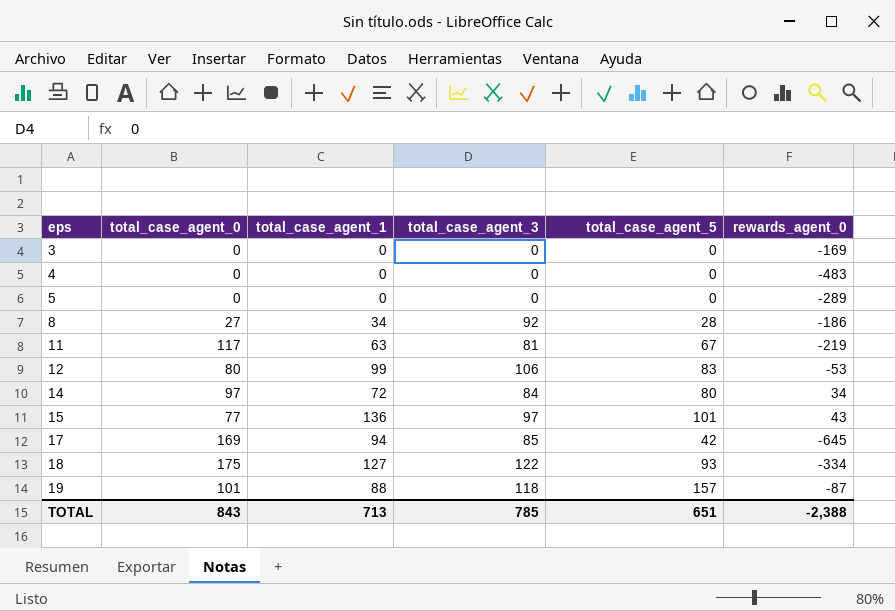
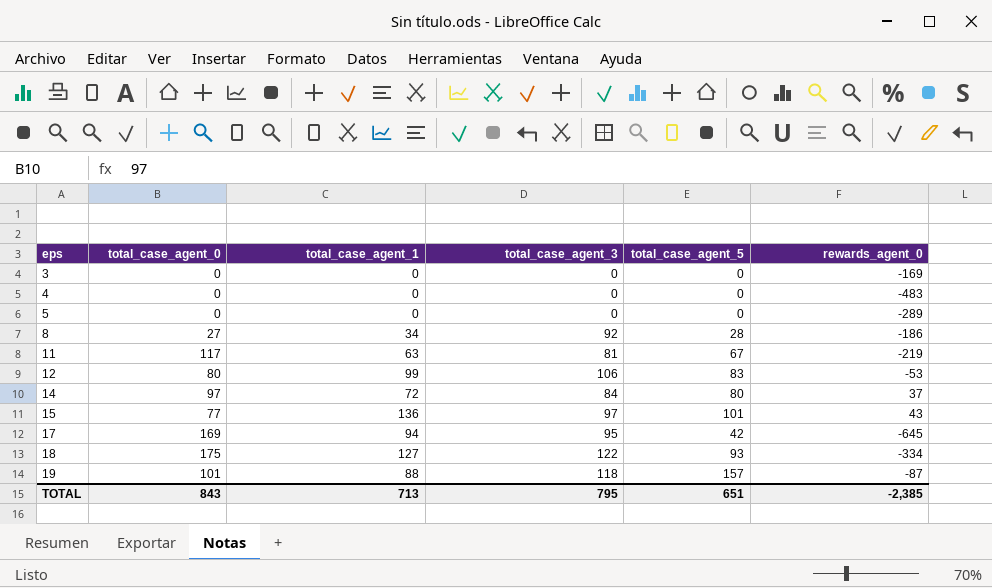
14 | rewards_agent_0: 34 -> 37
17 | total_case_agent_3: 85 -> 95
TOTAL | total_case_agent_3: 785 -> 795
TOTAL | rewards_agent_0: -2,388 -> -2,385

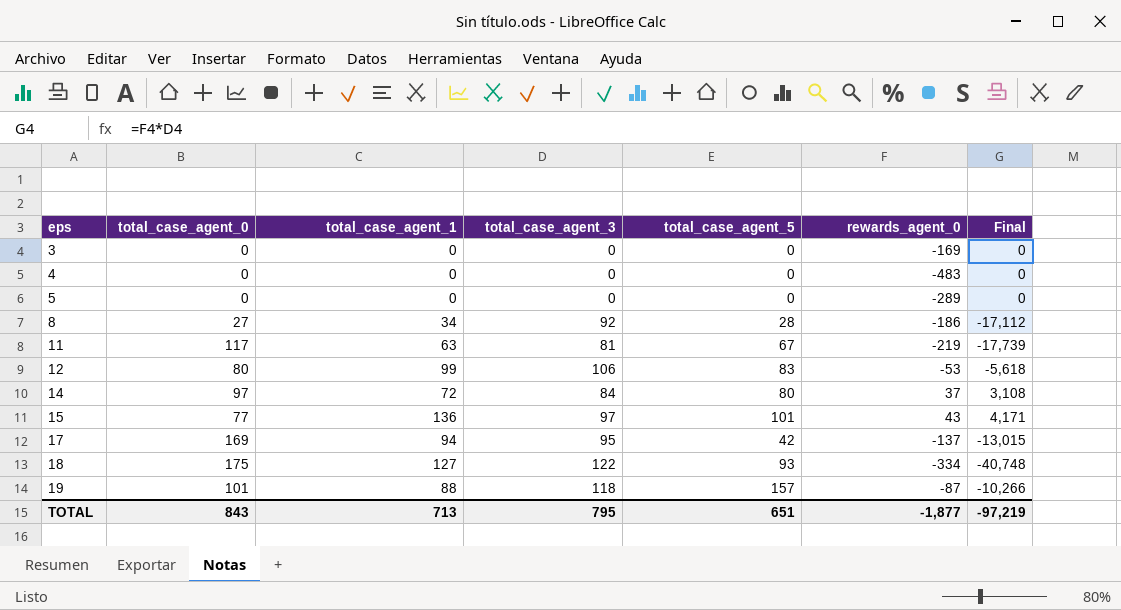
column Final | formula: none -> [total_case_agent_3] * [rewards_agent_0]
17 | rewards_agent_0: -645 -> -137
TOTAL | rewards_agent_0: -2,385 -> -1,877

